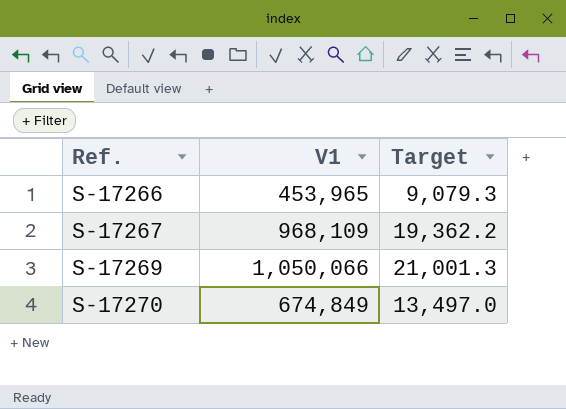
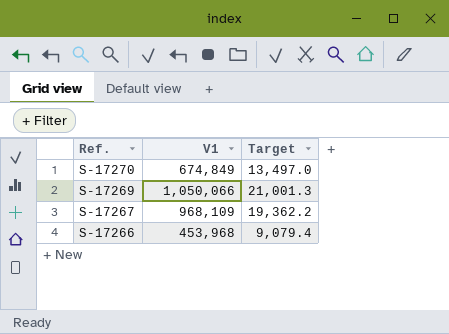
row order: Ref. ascending -> Ref. descending
S-17266 | V1: 453,965 -> 453,968
S-17266 | Target: 9,079.3 -> 9,079.4

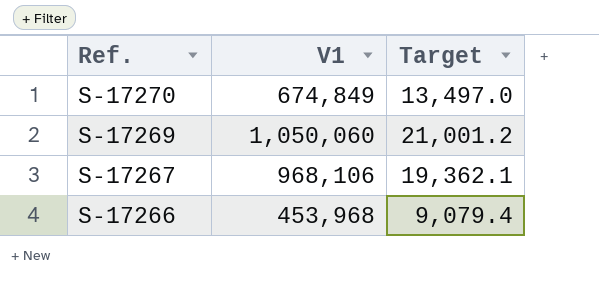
S-17269 | V1: 1,050,066 -> 1,050,060
S-17269 | Target: 21,001.3 -> 21,001.2
S-17267 | V1: 968,109 -> 968,106
S-17267 | Target: 19,362.2 -> 19,362.1

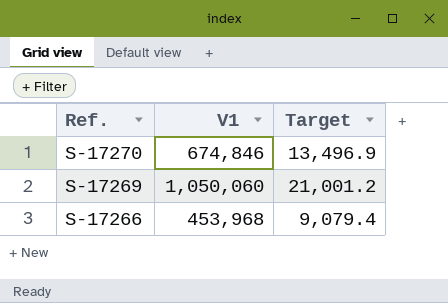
row S-17267: 968,106 | 19,362.1 -> none
S-17270 | V1: 674,849 -> 674,846
S-17270 | Target: 13,497.0 -> 13,496.9

